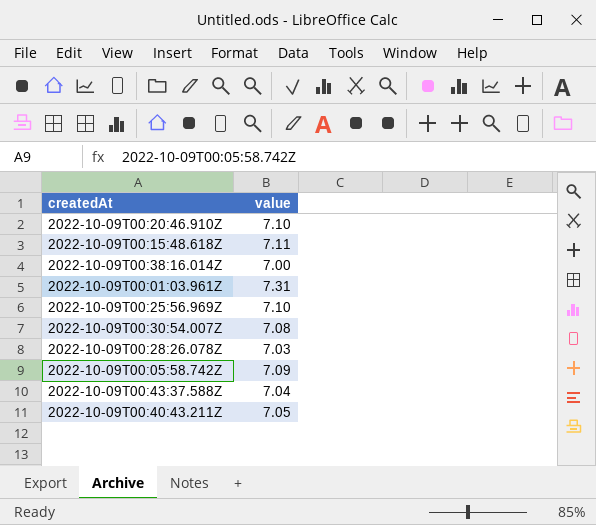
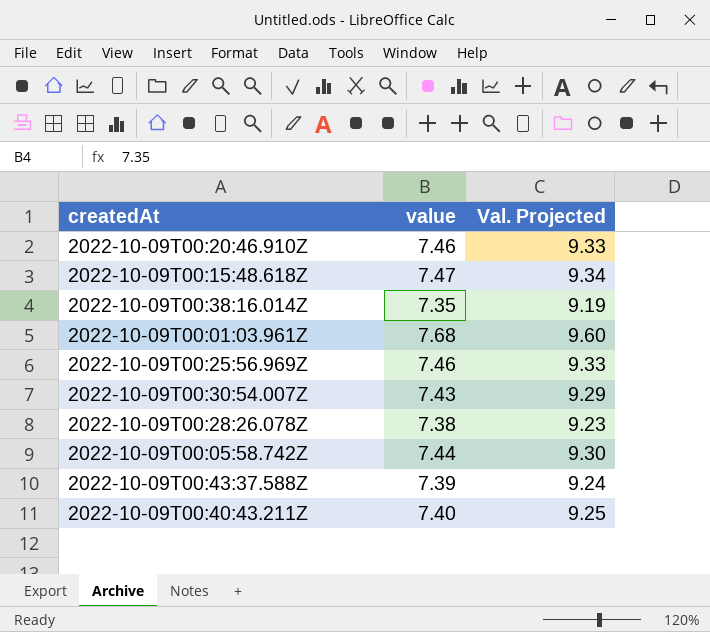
column Val. Projected | formula: none -> [value] * 1.25
2022-10-09T00:20:46.910Z | value: 7.10 -> 7.46
2022-10-09T00:15:48.618Z | value: 7.11 -> 7.47
2022-10-09T00:38:16.014Z | value: 7.00 -> 7.35
2022-10-09T00:01:03.961Z | value: 7.31 -> 7.68
2022-10-09T00:25:56.969Z | value: 7.10 -> 7.46
2022-10-09T00:30:54.007Z | value: 7.08 -> 7.43
2022-10-09T00:28:26.078Z | value: 7.03 -> 7.38
2022-10-09T00:05:58.742Z | value: 7.09 -> 7.44
2022-10-09T00:43:37.588Z | value: 7.04 -> 7.39
2022-10-09T00:40:43.211Z | value: 7.05 -> 7.40

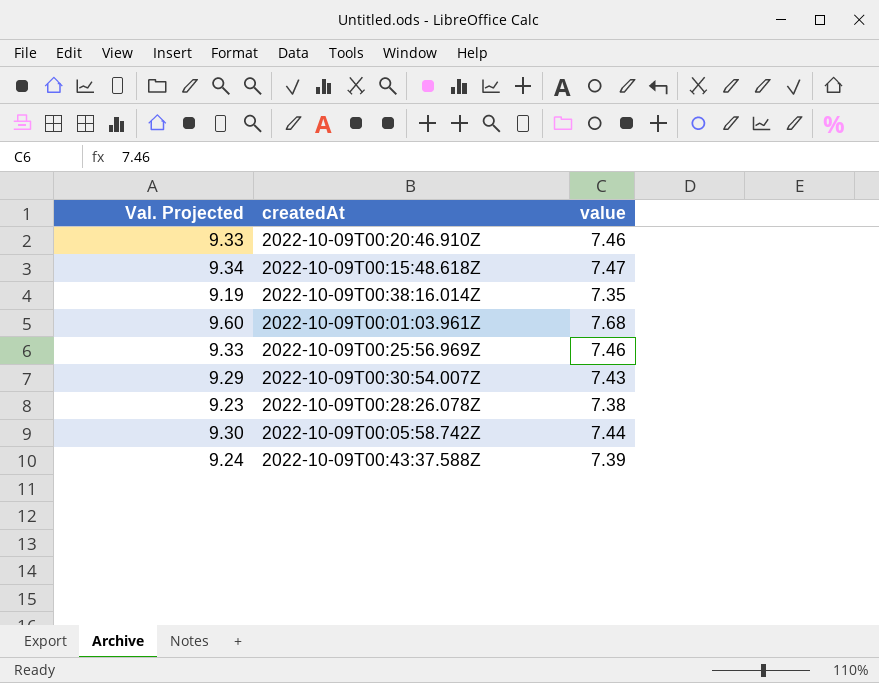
column Val. Projected | position: 3 -> 1
row 2022-10-09T00:40:43.211Z: 7.40 | 9.25 -> none

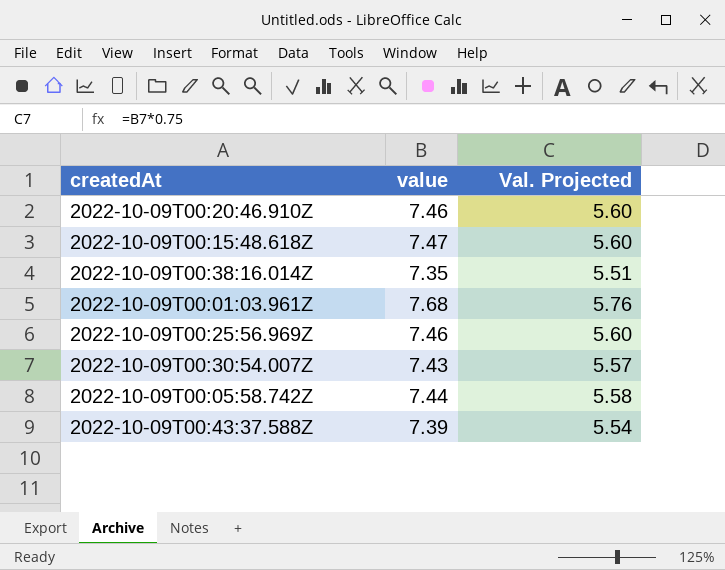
column Val. Projected | formula: [value] * 1.25 -> [value] * 0.75
column Val. Projected | position: 1 -> 3
row 2022-10-09T00:28:26.078Z: 9.23 | 7.38 -> none

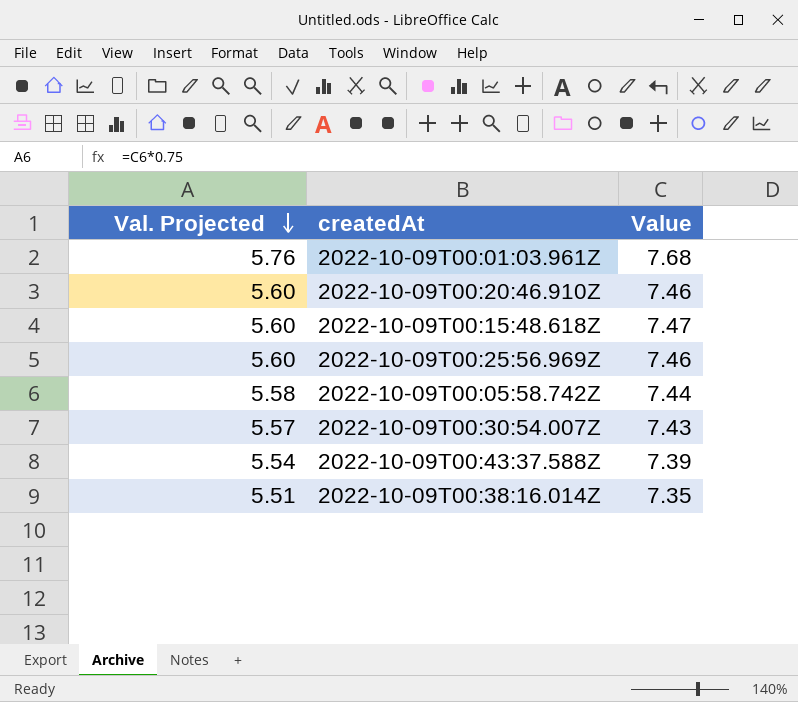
row order: none -> Val. Projected descending
column Val. Projected | position: 3 -> 1
column name: value -> Value

